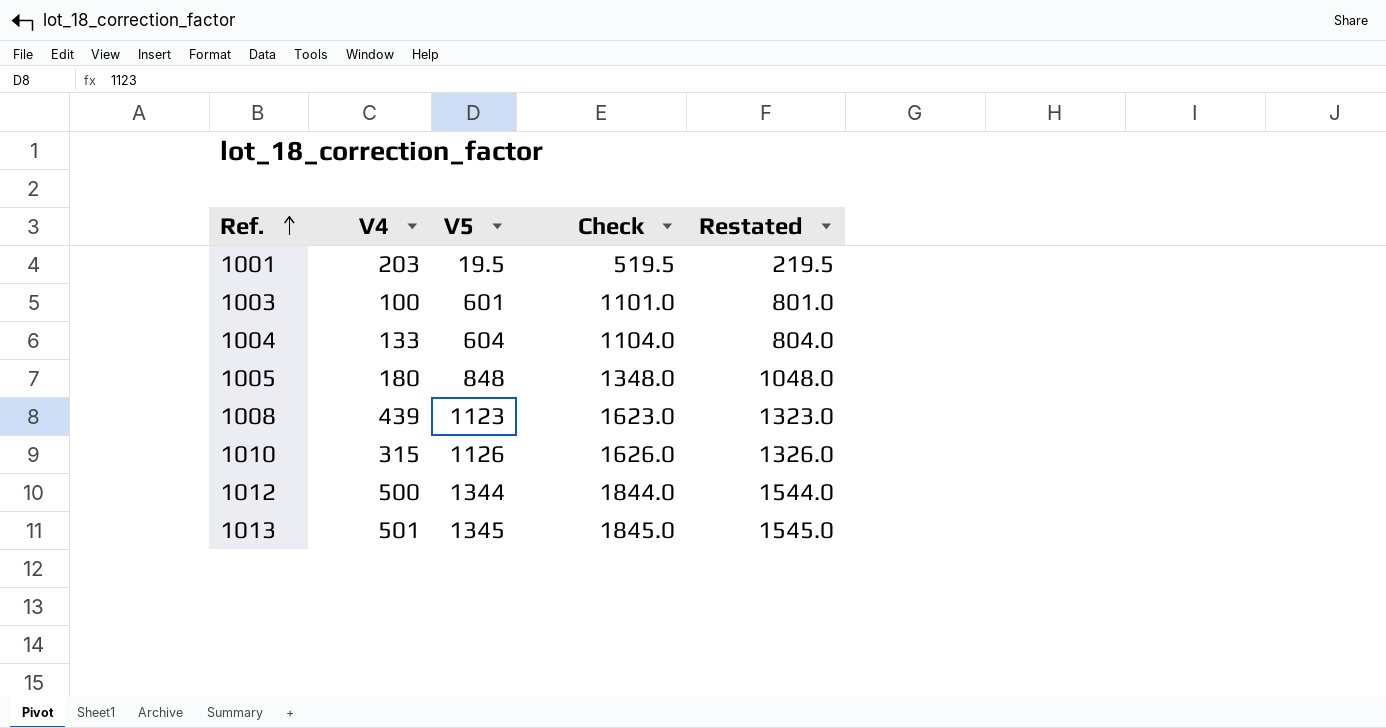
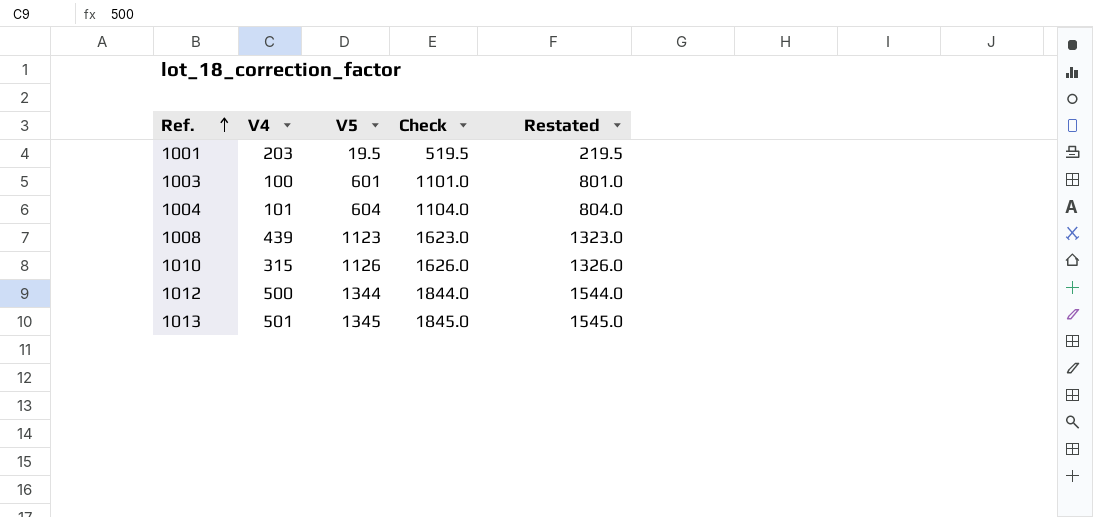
row 1005: 180 | 848 | 1348.0 | 1048.0 -> none
1004 | V4: 133 -> 101

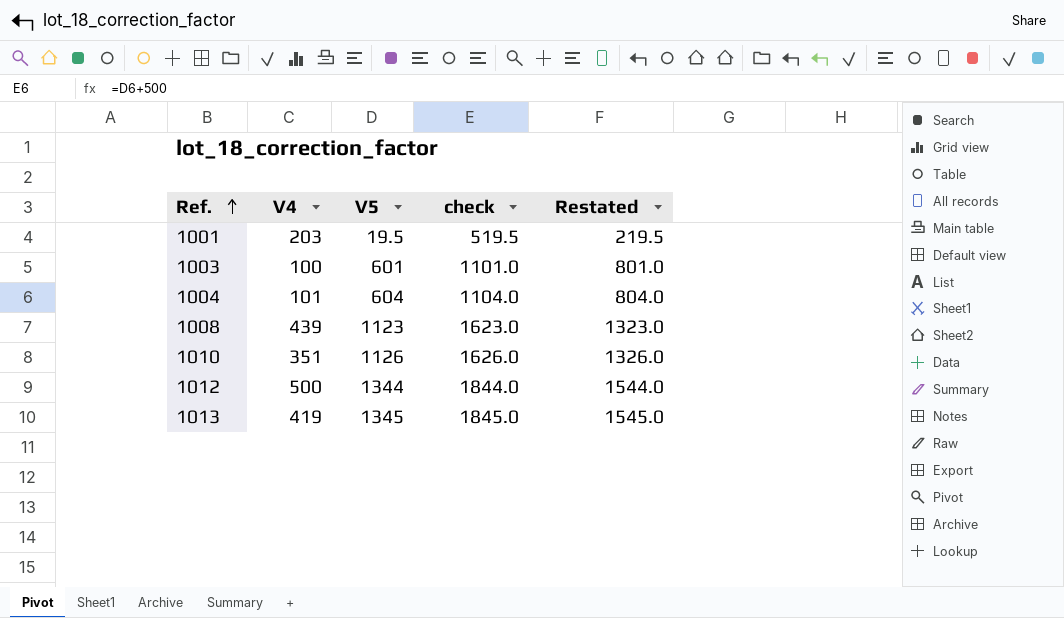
column name: Check -> check
1010 | V4: 315 -> 351
1013 | V4: 501 -> 419

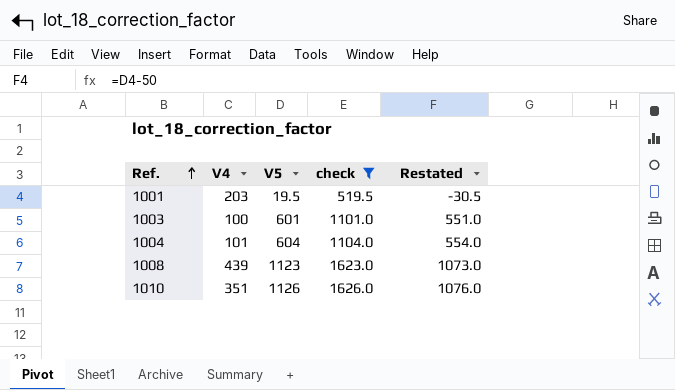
filter: none -> check <= 1626.0
column Restated | formula: [V5] + 200 -> [V5] - 50

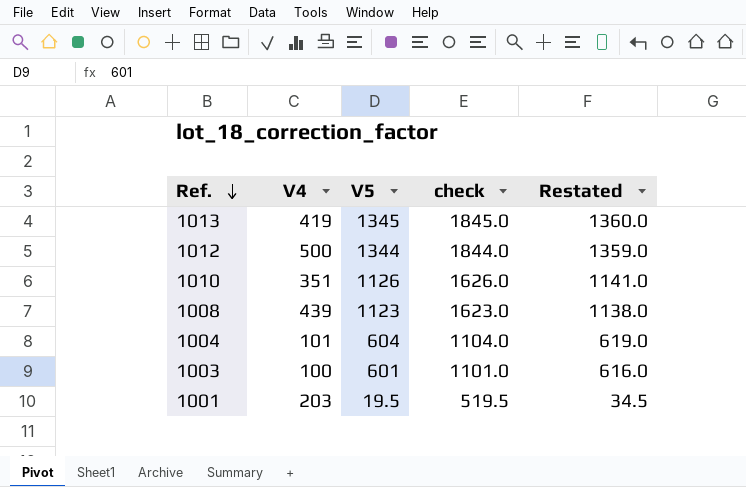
filter: check <= 1626.0 -> none
row order: Ref. ascending -> Ref. descending
column Restated | formula: [V5] - 50 -> [V5] + 15

